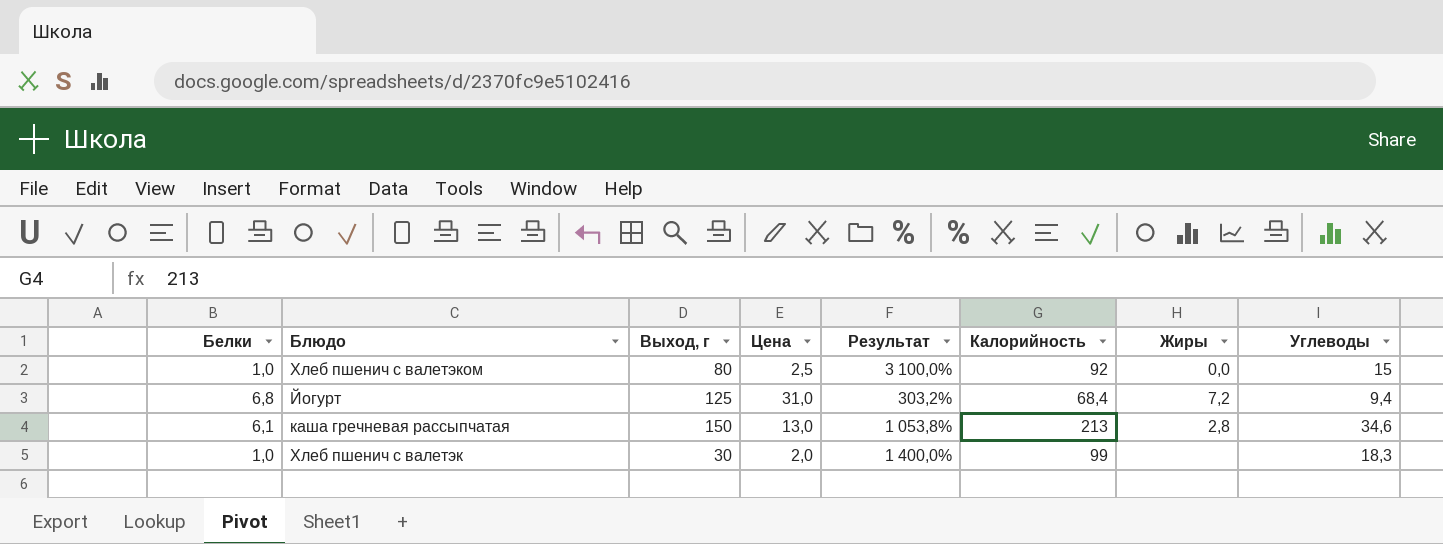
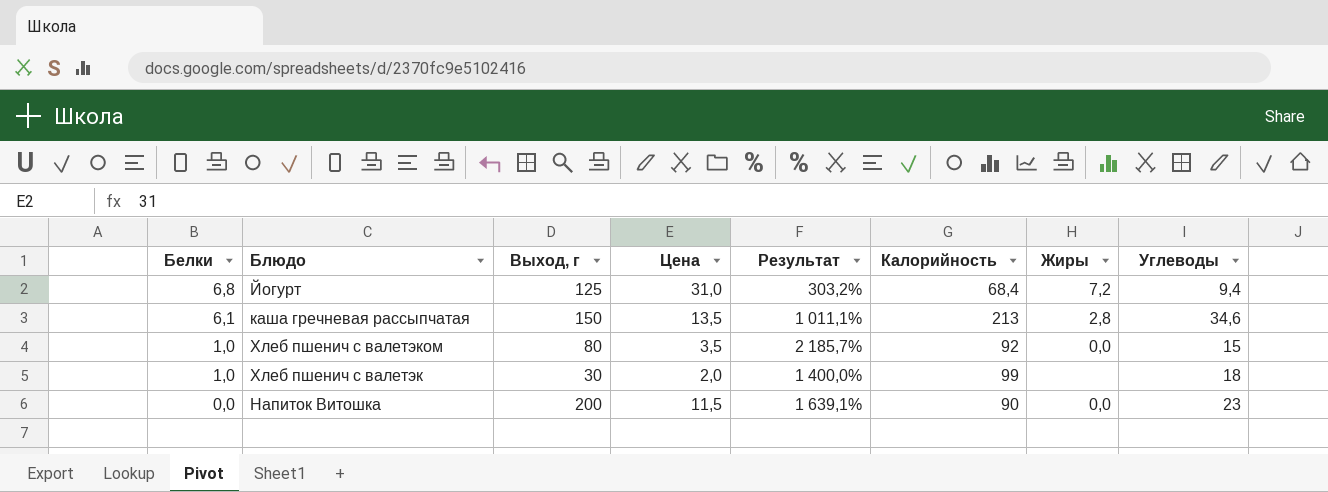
row order: none -> Белки descending
каша гречневая рассыпчатая | Цена: 13,0 -> 13,5
каша гречневая рассыпчатая | Результат: 1 053,8% -> 1 011,1%
Хлеб пшенич с валетэком | Цена: 2,5 -> 3,5
Хлеб пшенич с валетэком | Результат: 3 100,0% -> 2 185,7%
Хлеб пшенич с валетэк | Углеводы: 18,3 -> 18
row Напиток Витошка: none -> 0,0 | 200 | 11,5 | 1 639,1% | 90 | 0,0 | 23

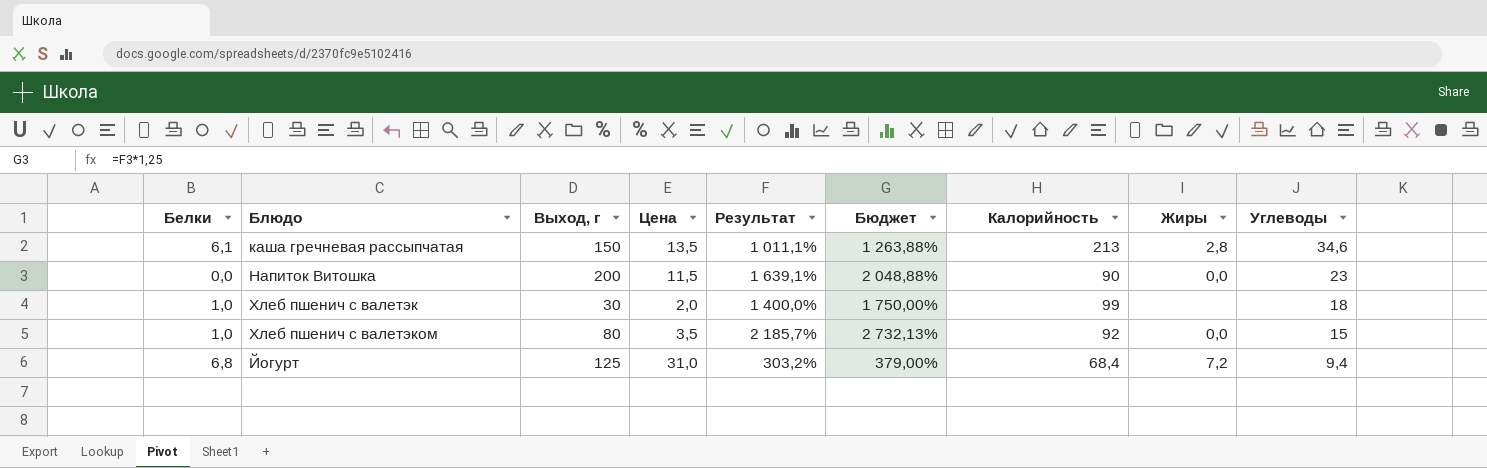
row order: Белки descending -> Углеводы descending
column Бюджет | formula: none -> [Результат] * 1,25

